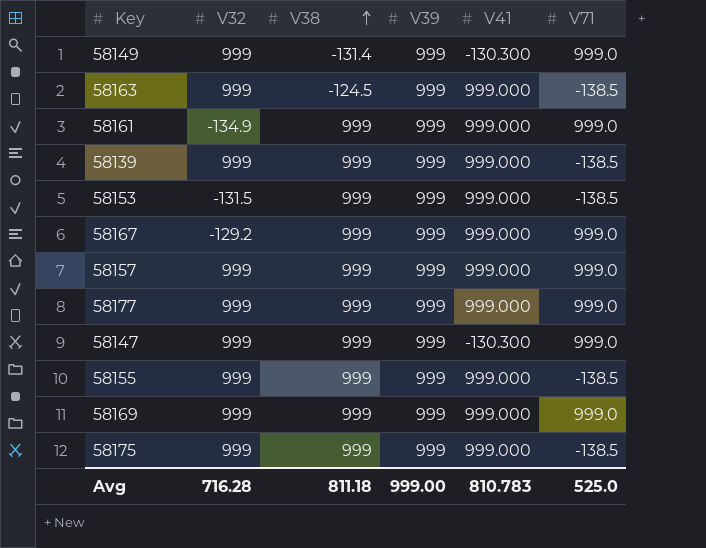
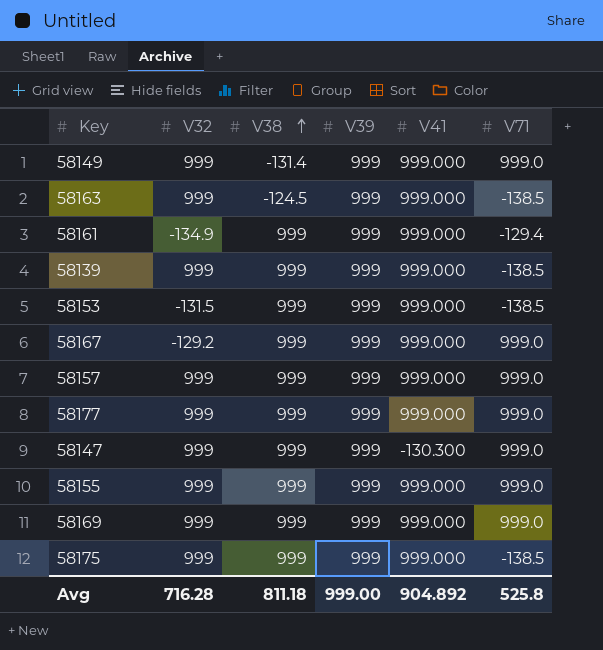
58149 | V41: -130.300 -> 999.000
58161 | V71: 999.0 -> -129.4
58155 | V71: -138.5 -> 999.0
Avg | V41: 810.783 -> 904.892
Avg | V71: 525.0 -> 525.8

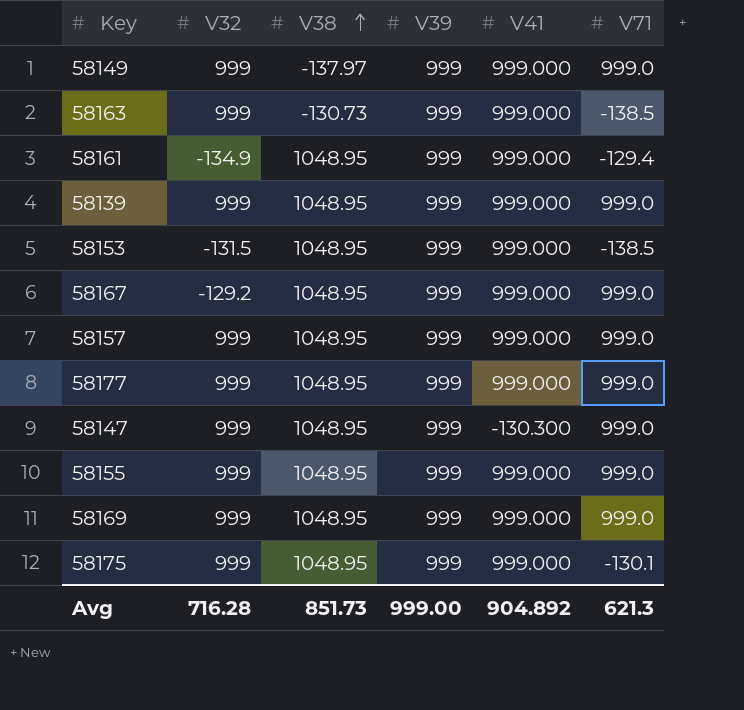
58149 | V38: -131.4 -> -137.97
58163 | V38: -124.5 -> -130.73
58161 | V38: 999 -> 1048.95
58139 | V38: 999 -> 1048.95
58139 | V71: -138.5 -> 999.0
58153 | V38: 999 -> 1048.95
58167 | V38: 999 -> 1048.95
58157 | V38: 999 -> 1048.95
58177 | V38: 999 -> 1048.95
58147 | V38: 999 -> 1048.95
58155 | V38: 999 -> 1048.95
58169 | V38: 999 -> 1048.95
58175 | V38: 999 -> 1048.95
58175 | V71: -138.5 -> -130.1
Avg | V38: 811.18 -> 851.73
Avg | V71: 525.8 -> 621.3

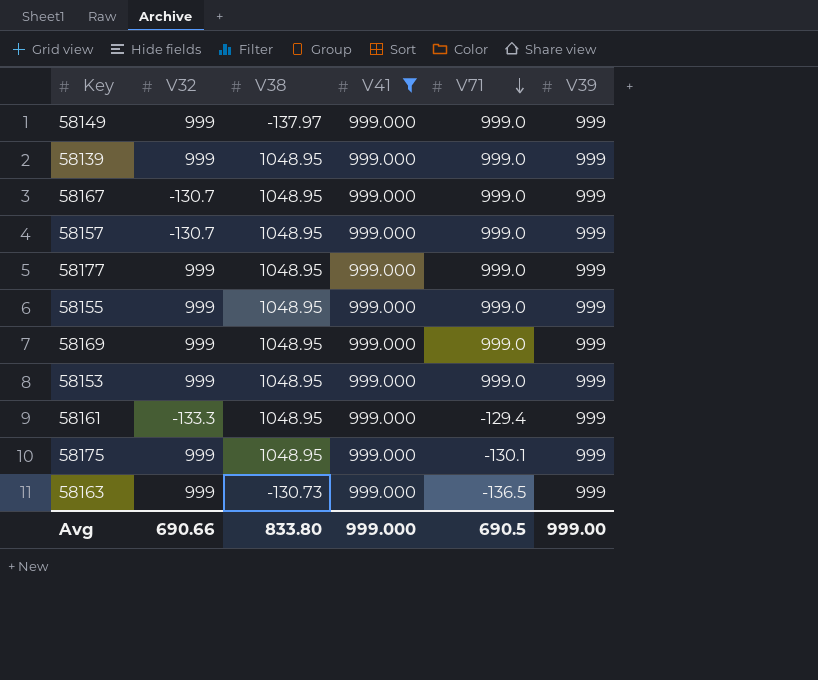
filter: none -> V41 = 999.000
row order: V38 ascending -> V71 descending
column V39 | position: 4 -> 6
58167 | V32: -129.2 -> -130.7
58157 | V32: 999 -> -130.7
58153 | V32: -131.5 -> 999
58153 | V71: -138.5 -> 999.0
58161 | V32: -134.9 -> -133.3
58163 | V71: -138.5 -> -136.5
Avg | V32: 716.28 -> 690.66
Avg | V38: 851.73 -> 833.80
Avg | V41: 904.892 -> 999.000
Avg | V71: 621.3 -> 690.5

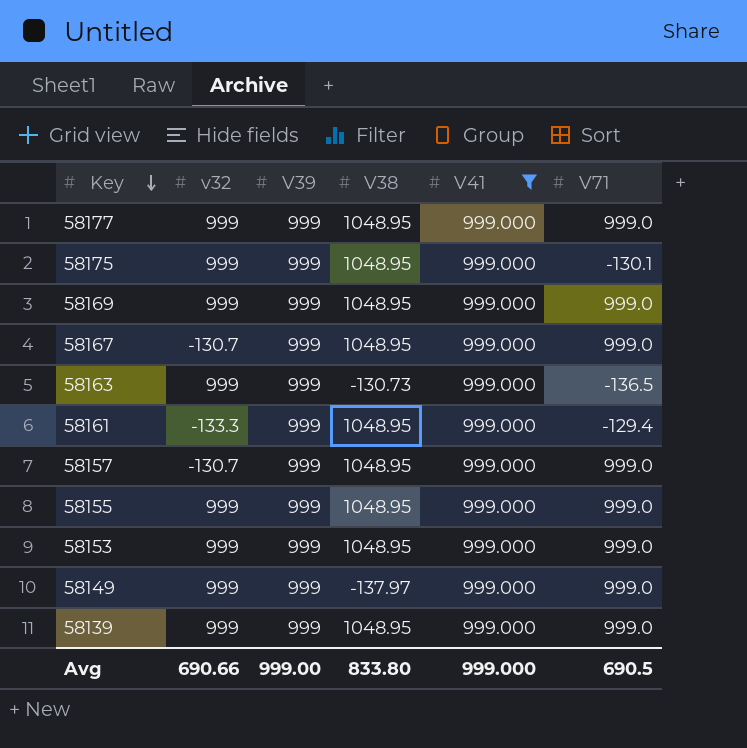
row order: V71 descending -> Key descending
column name: V32 -> v32
column V39 | position: 6 -> 3

